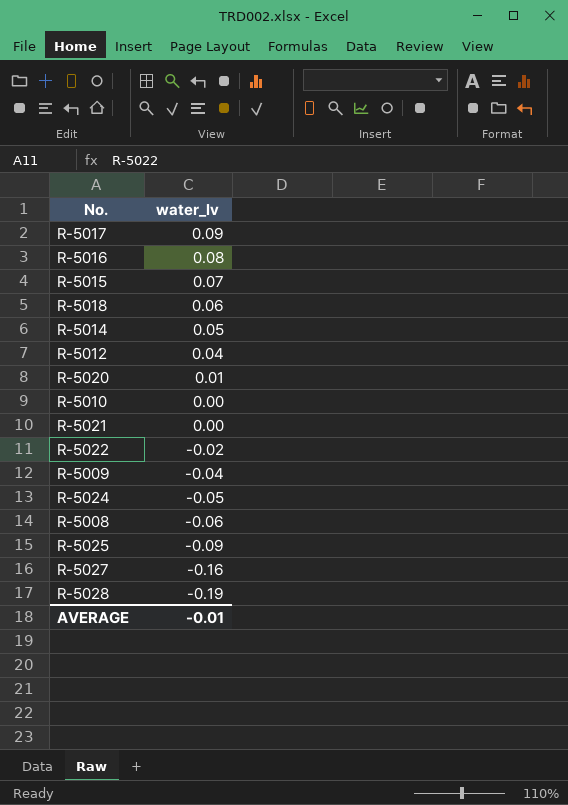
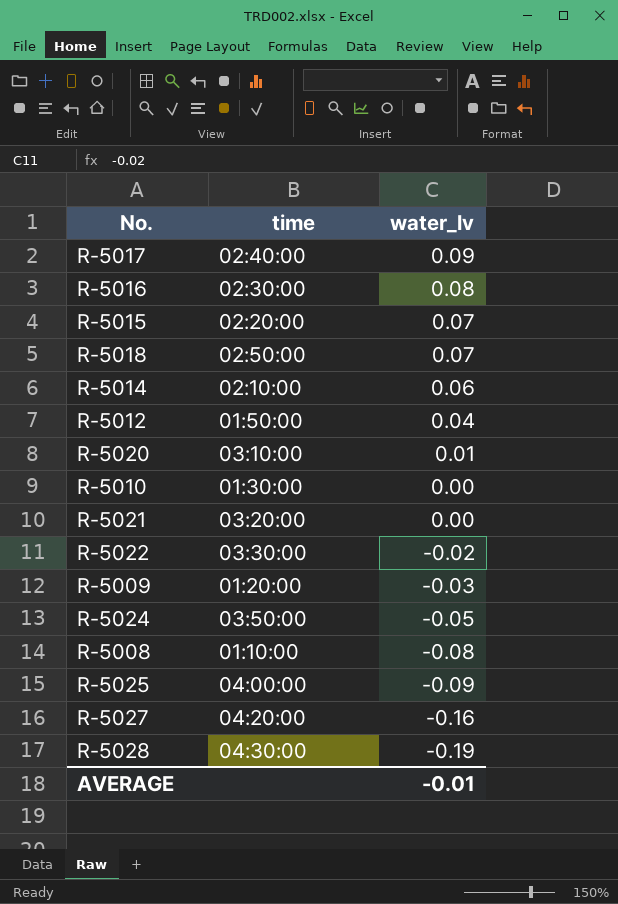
column time | position: none -> 2
R-5018 | water_lv: 0.06 -> 0.07
R-5014 | water_lv: 0.05 -> 0.06
R-5009 | water_lv: -0.04 -> -0.03
R-5008 | water_lv: -0.06 -> -0.08

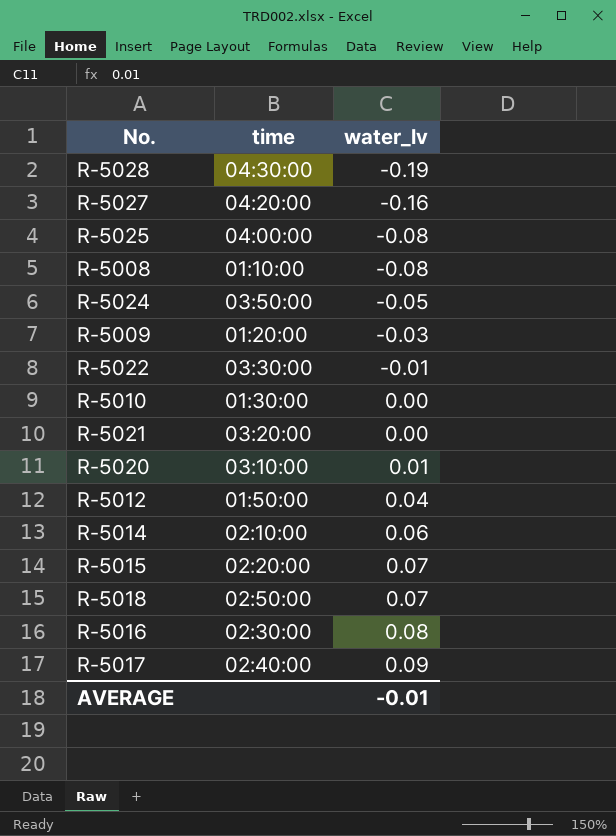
row order: water_lv descending -> water_lv ascending
R-5025 | water_lv: -0.09 -> -0.08
R-5022 | water_lv: -0.02 -> -0.01

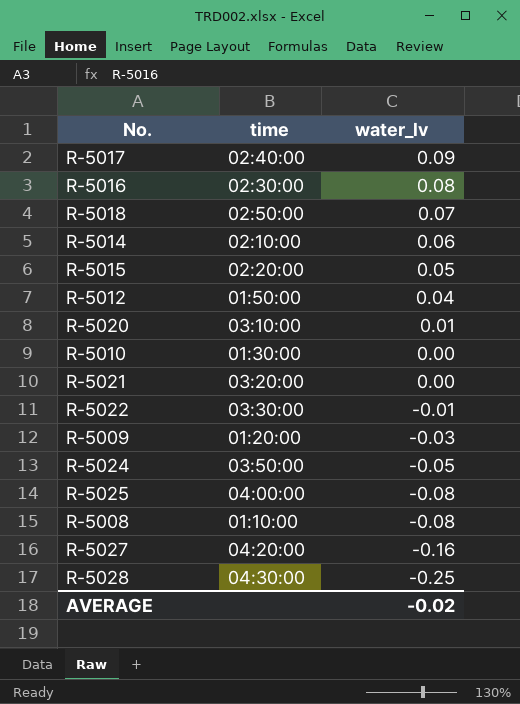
row order: water_lv ascending -> water_lv descending
R-5015 | water_lv: 0.07 -> 0.05
R-5028 | water_lv: -0.19 -> -0.25
AVERAGE | water_lv: -0.01 -> -0.02

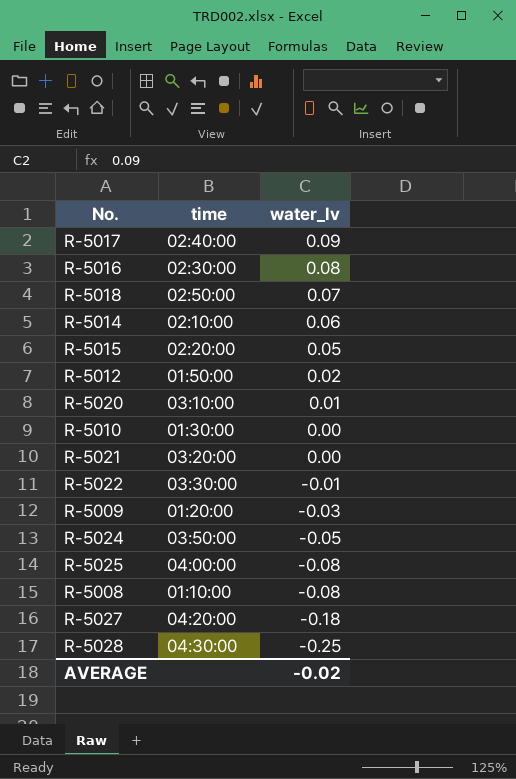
R-5012 | water_lv: 0.04 -> 0.02
R-5027 | water_lv: -0.16 -> -0.18

